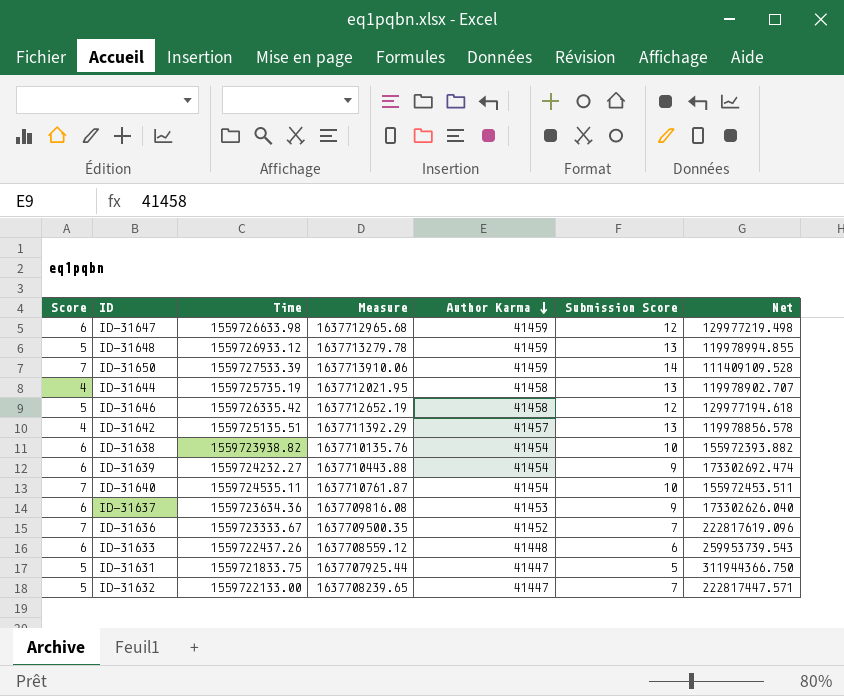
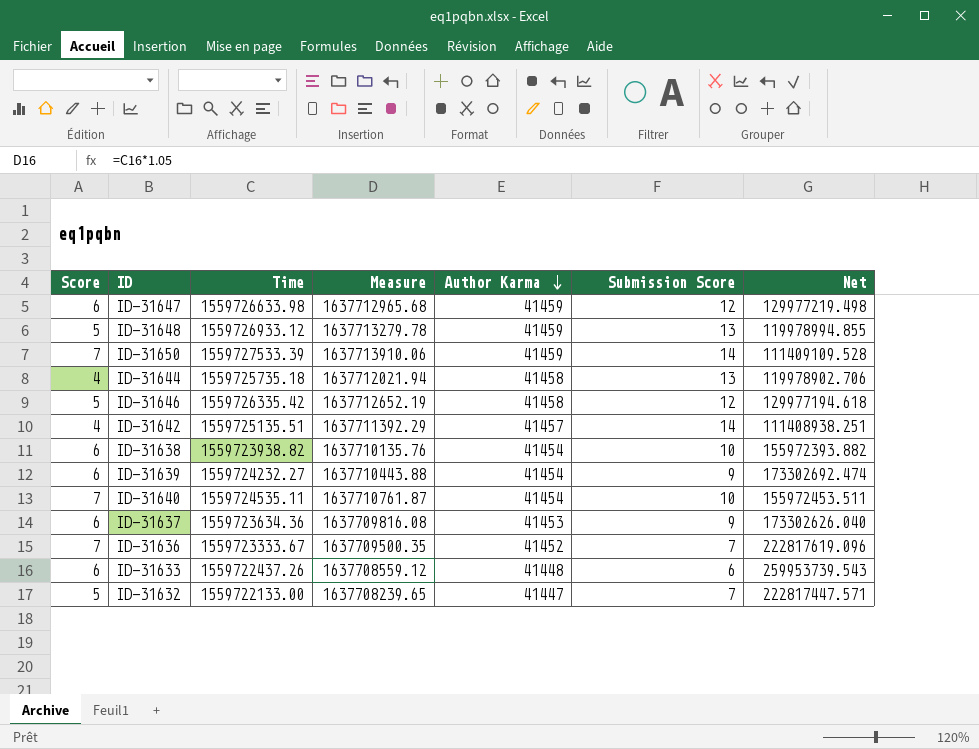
row ID-31631: 5 | 1559721833.75 | 1637707925.44 | 41447 | 5 | 311944366.750 -> none
ID-31644 | Time: 1559725735.19 -> 1559725735.18
ID-31644 | Measure: 1637712021.95 -> 1637712021.94
ID-31644 | Net: 119978902.707 -> 119978902.706
ID-31642 | Submission Score: 13 -> 14
ID-31642 | Net: 119978856.578 -> 111408938.251

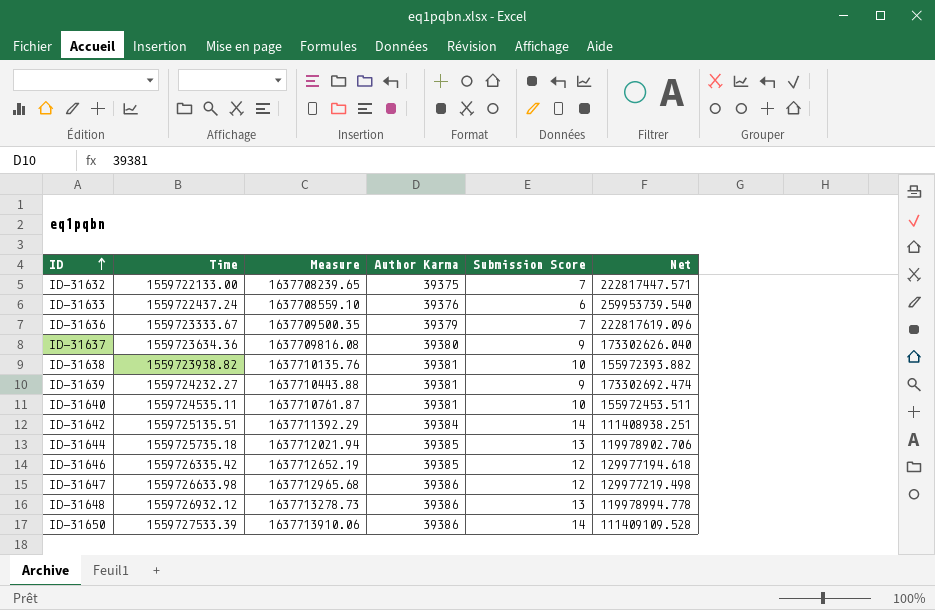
row order: Author Karma descending -> ID ascending
column Score | position: 1 -> none
ID-31632 | Author Karma: 41447 -> 39375
ID-31633 | Time: 1559722437.26 -> 1559722437.24
ID-31633 | Measure: 1637708559.12 -> 1637708559.10
ID-31633 | Author Karma: 41448 -> 39376
ID-31633 | Net: 259953739.543 -> 259953739.540
ID-31636 | Author Karma: 41452 -> 39379
ID-31637 | Author Karma: 41453 -> 39380
ID-31638 | Author Karma: 41454 -> 39381
ID-31639 | Author Karma: 41454 -> 39381
ID-31640 | Author Karma: 41454 -> 39381
ID-31642 | Author Karma: 41457 -> 39384
ID-31644 | Author Karma: 41458 -> 39385
ID-31646 | Author Karma: 41458 -> 39385
ID-31647 | Author Karma: 41459 -> 39386
ID-31648 | Time: 1559726933.12 -> 1559726932.12
ID-31648 | Measure: 1637713279.78 -> 1637713278.73
ID-31648 | Author Karma: 41459 -> 39386
ID-31648 | Net: 119978994.855 -> 119978994.778
ID-31650 | Author Karma: 41459 -> 39386

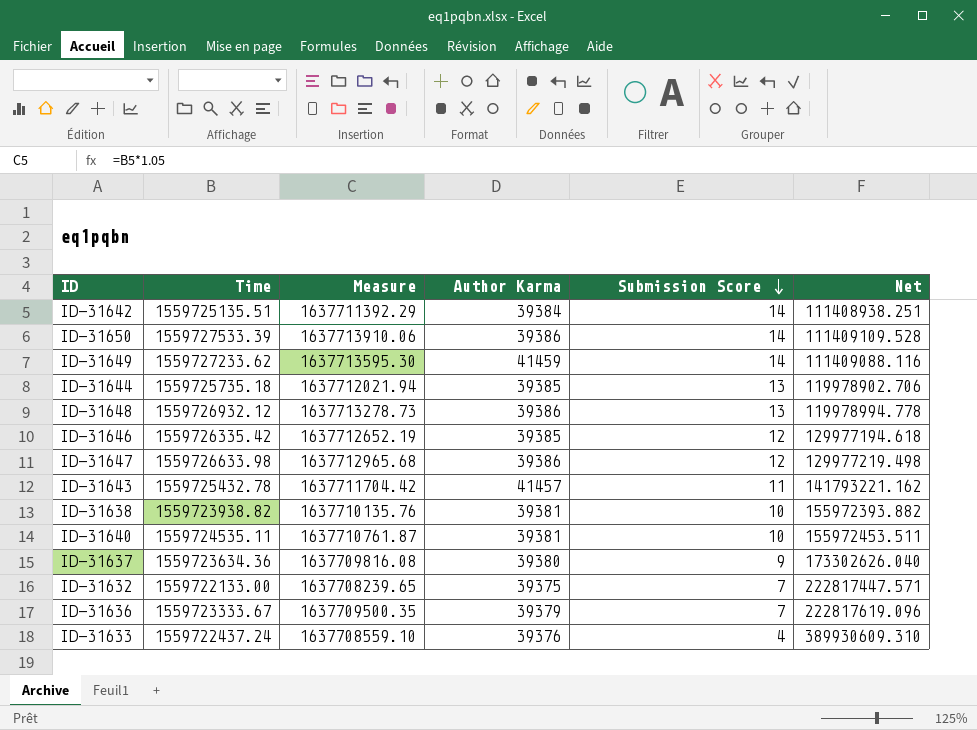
row order: ID ascending -> Submission Score descending
row ID-31639: 1559724232.27 | 1637710443.88 | 39381 | 9 | 173302692.474 -> none
row ID-31649: none -> 1559727233.62 | 1637713595.30 | 41459 | 14 | 111409088.116
row ID-31643: none -> 1559725432.78 | 1637711704.42 | 41457 | 11 | 141793221.162
ID-31633 | Submission Score: 6 -> 4
ID-31633 | Net: 259953739.540 -> 389930609.310

